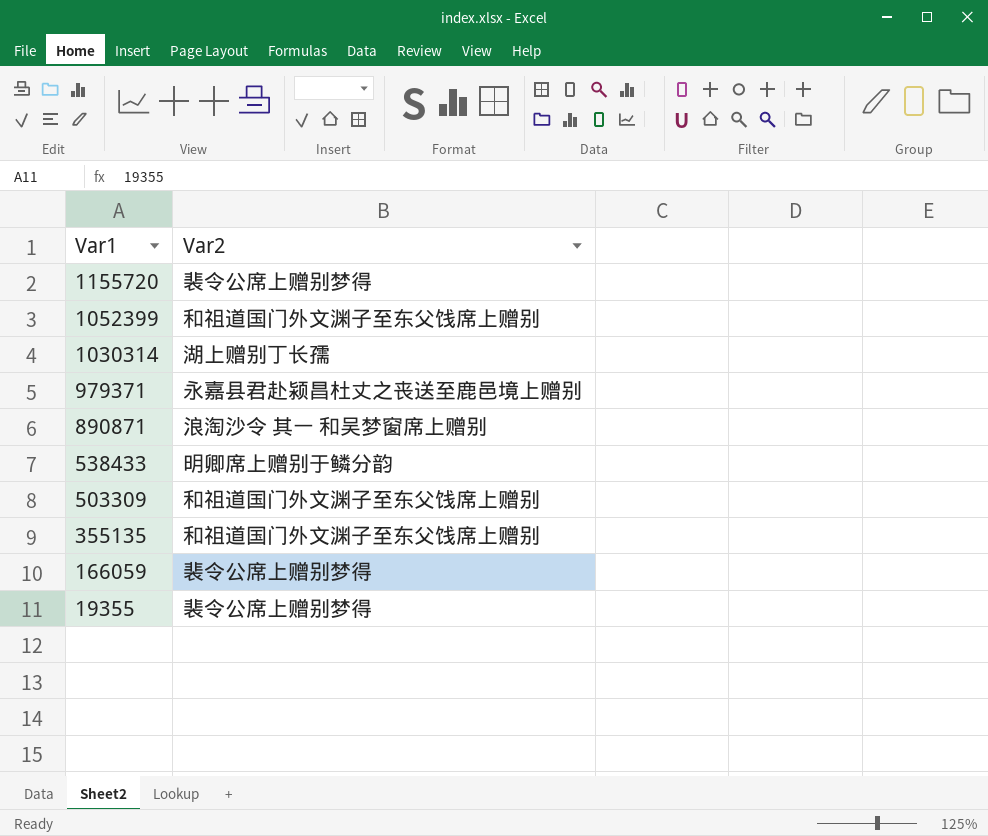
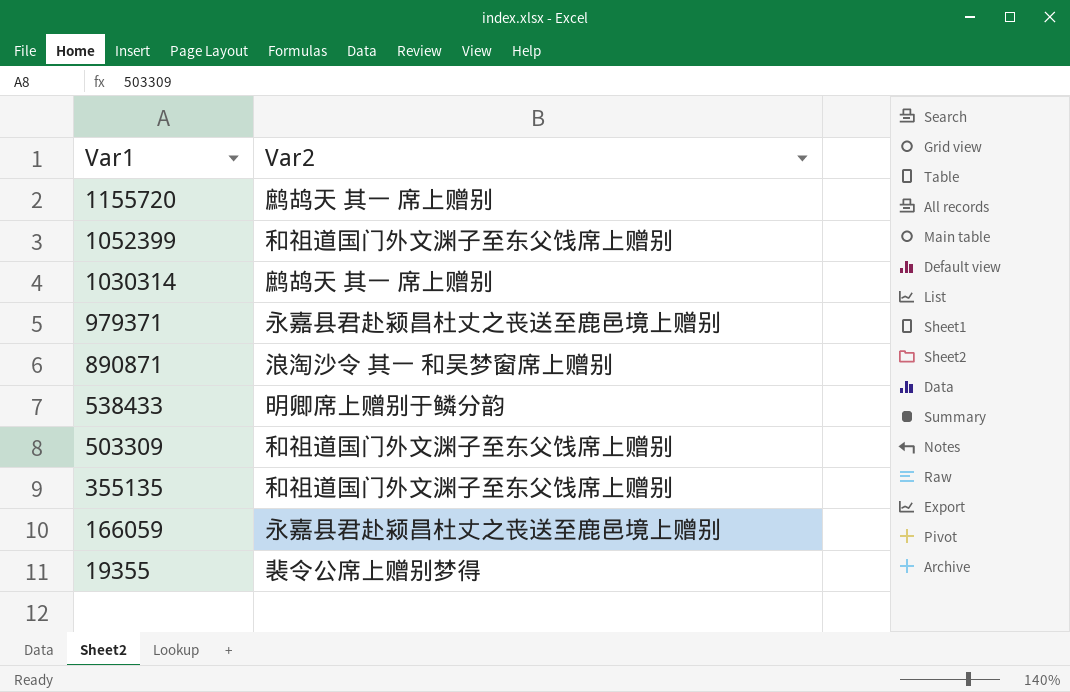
1155720 | Var2: 裴令公席上赠别梦得 -> 鹧鸪天 其一 席上赠别
1030314 | Var2: 湖上赠别丁长孺 -> 鹧鸪天 其一 席上赠别
166059 | Var2: 裴令公席上赠别梦得 -> 永嘉县君赴颍昌杜丈之丧送至鹿邑境上赠别

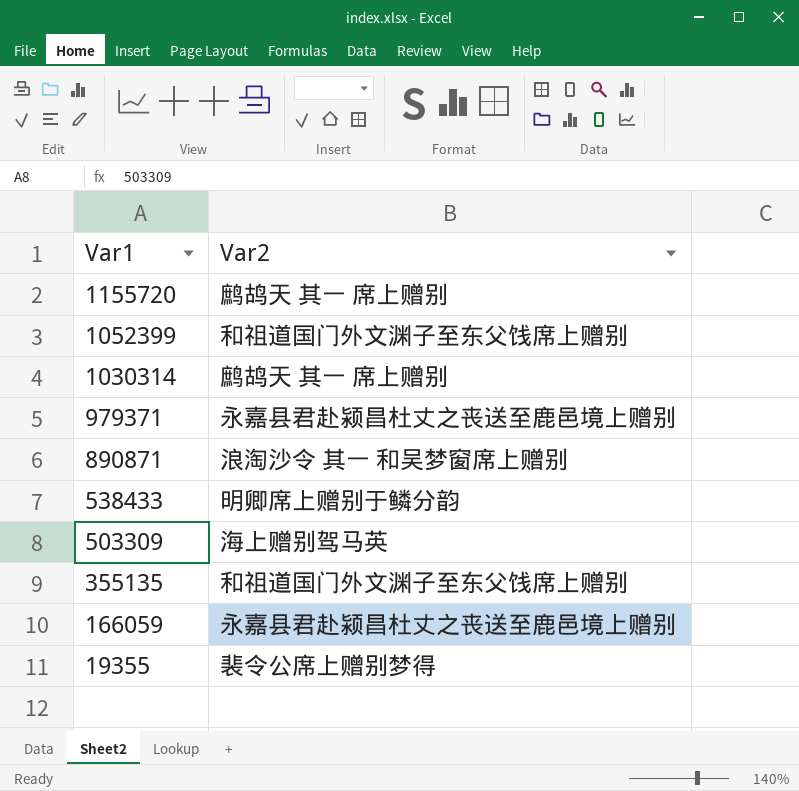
503309 | Var2: 和祖道国门外文渊子至东父饯席上赠别 -> 海上赠别驾马英

